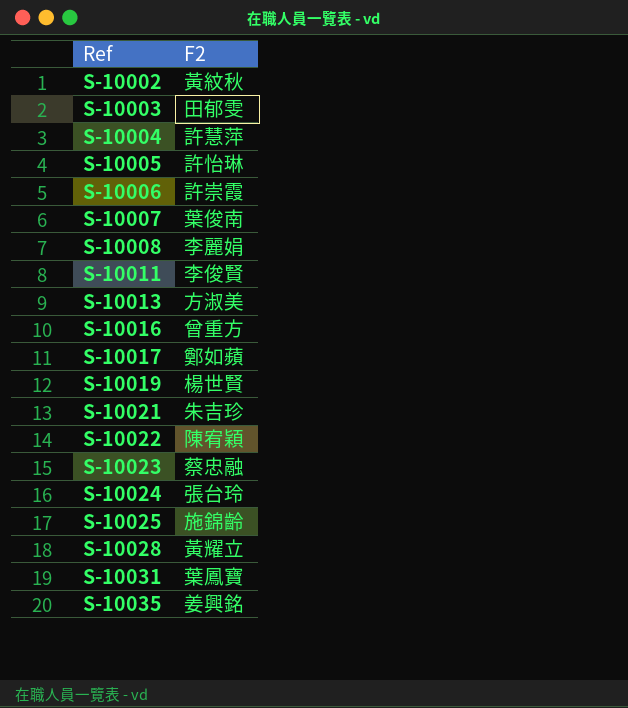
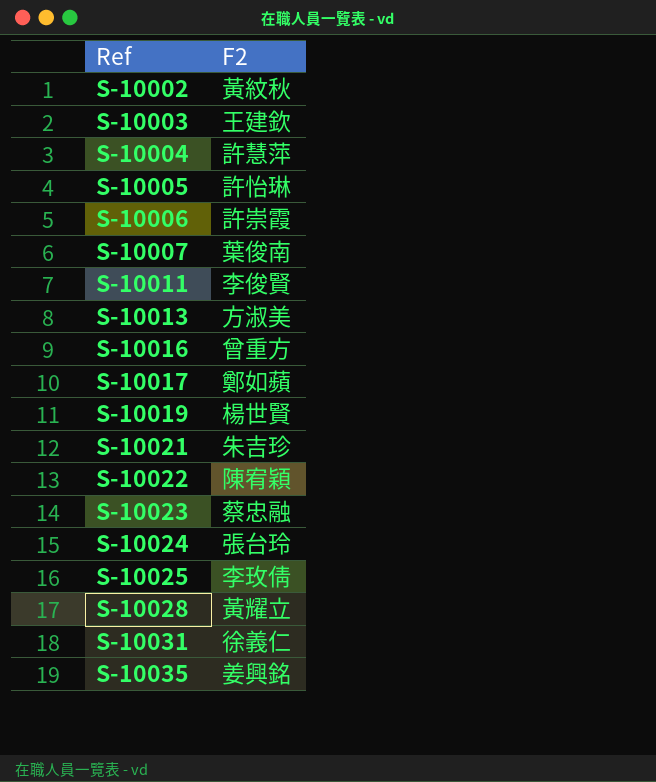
row S-10008: 李麗娟 -> none
S-10003 | F2: 田郁雯 -> 王建欽
S-10025 | F2: 施錦齡 -> 李玫倩
S-10031 | F2: 葉鳳寶 -> 徐義仁

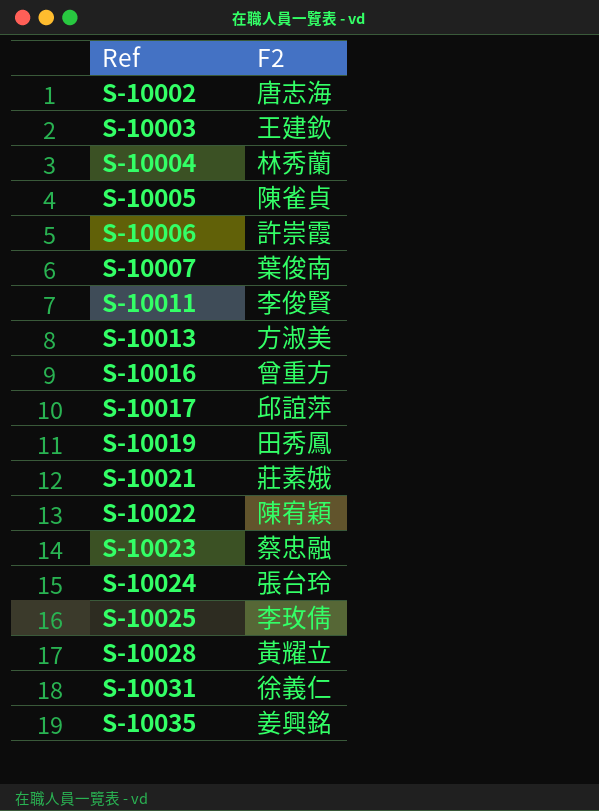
S-10002 | F2: 黃紋秋 -> 唐志海
S-10004 | F2: 許慧萍 -> 林秀蘭
S-10005 | F2: 許怡琳 -> 陳雀貞
S-10017 | F2: 鄭如蘋 -> 邱誼萍
S-10019 | F2: 楊世賢 -> 田秀鳳
S-10021 | F2: 朱吉珍 -> 莊素娥

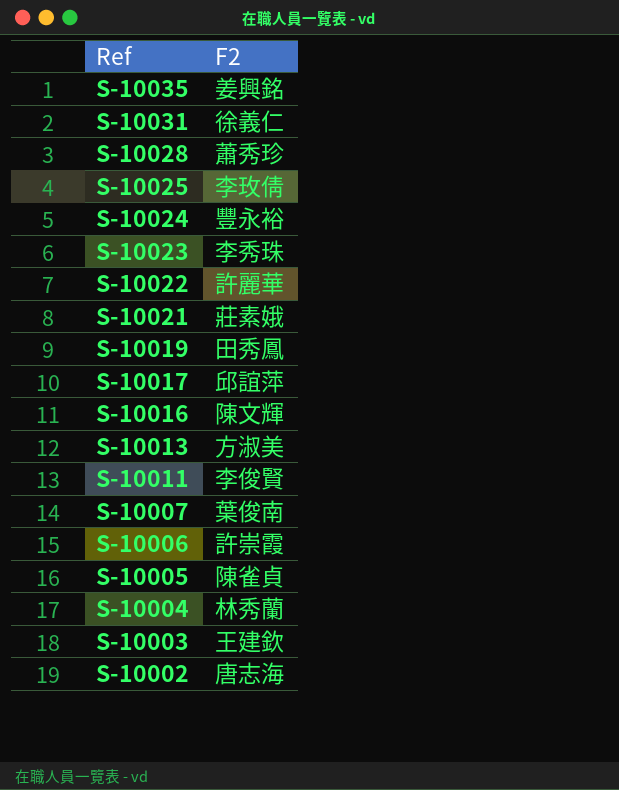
row order: Ref ascending -> Ref descending
S-10028 | F2: 黃耀立 -> 蕭秀珍
S-10024 | F2: 張台玲 -> 豐永裕
S-10023 | F2: 蔡忠融 -> 李秀珠
S-10022 | F2: 陳宥穎 -> 許麗華
S-10016 | F2: 曾重方 -> 陳文輝

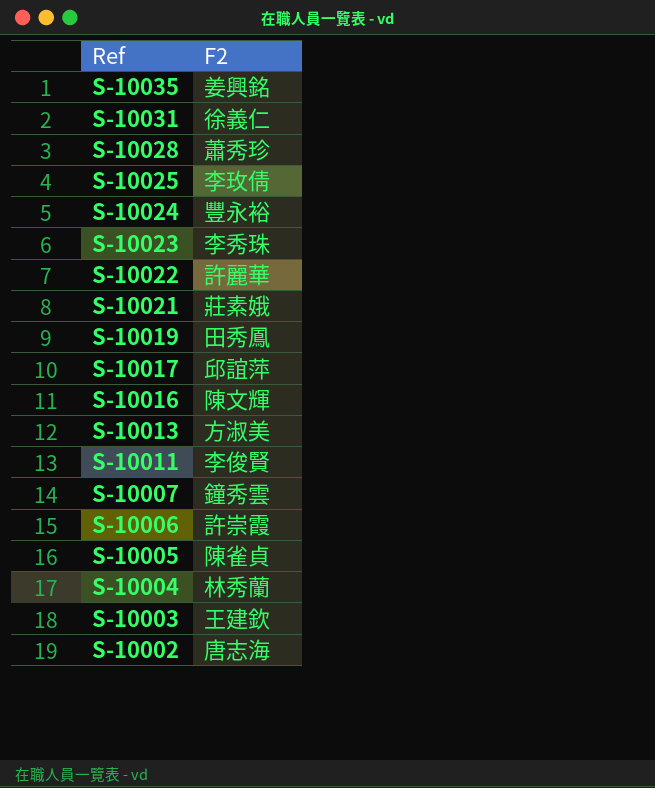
S-10007 | F2: 葉俊南 -> 鐘秀雲

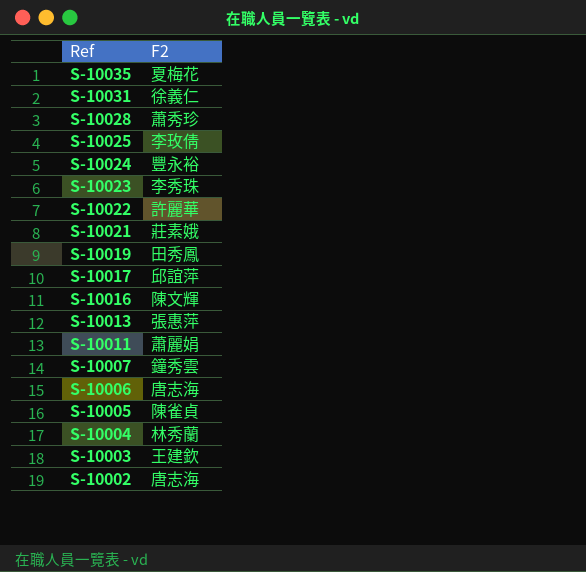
S-10035 | F2: 姜興銘 -> 夏梅花
S-10013 | F2: 方淑美 -> 張惠萍
S-10011 | F2: 李俊賢 -> 蕭麗娟
S-10006 | F2: 許崇霞 -> 唐志海

